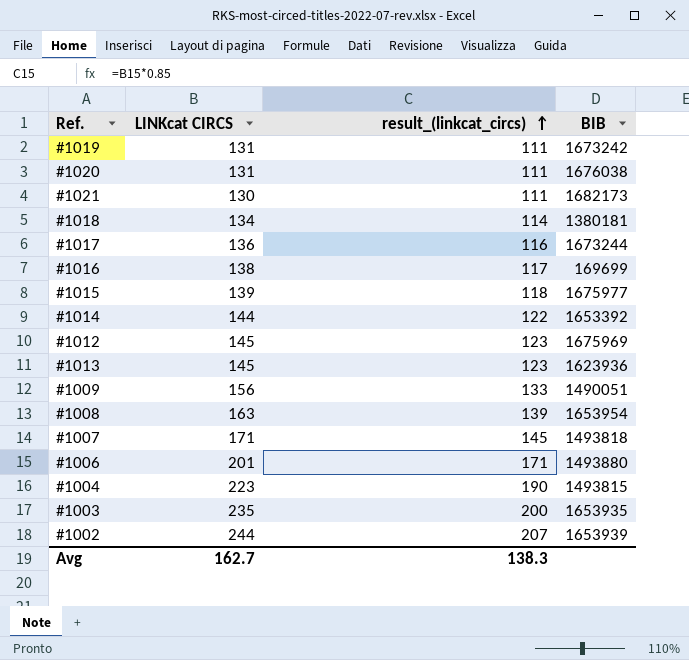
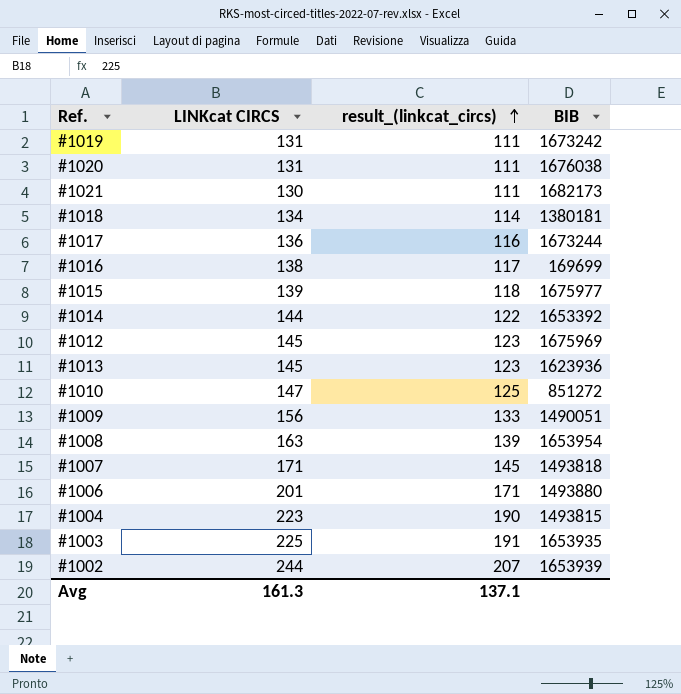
row #1010: none -> 147 | 125 | 851272
#1003 | LINKcat CIRCS: 235 -> 225
#1003 | result_(linkcat_circs): 200 -> 191
Avg | LINKcat CIRCS: 162.7 -> 161.3
Avg | result_(linkcat_circs): 138.3 -> 137.1

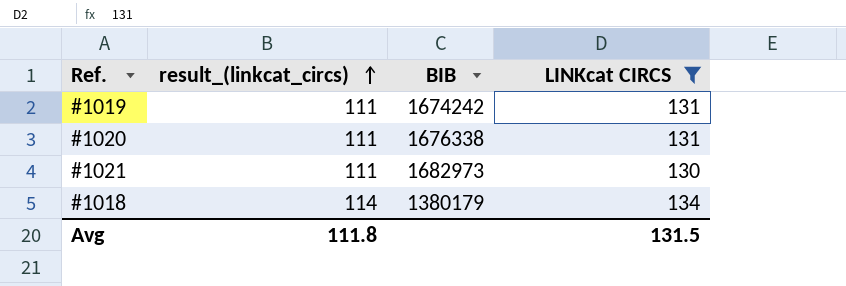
filter: none -> LINKcat CIRCS <= 134
column LINKcat CIRCS | position: 2 -> 4
#1019 | BIB: 1673242 -> 1674242
#1020 | BIB: 1676038 -> 1676338
#1021 | BIB: 1682173 -> 1682973
#1018 | BIB: 1380181 -> 1380179
Avg | result_(linkcat_circs): 137.1 -> 111.8
Avg | LINKcat CIRCS: 161.3 -> 131.5

